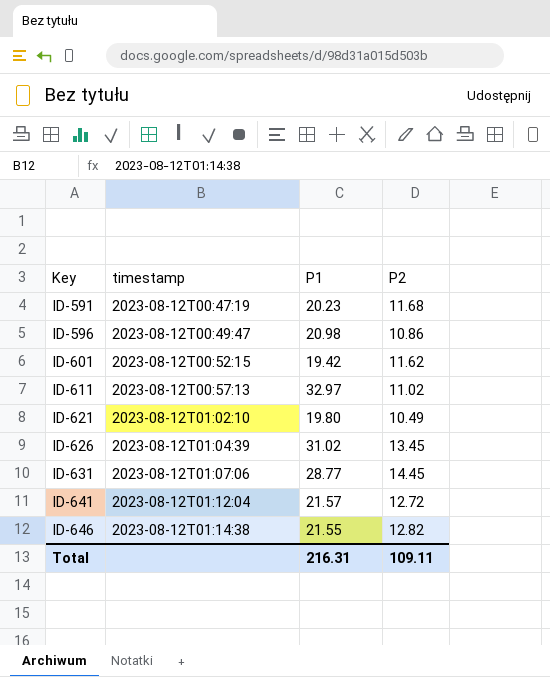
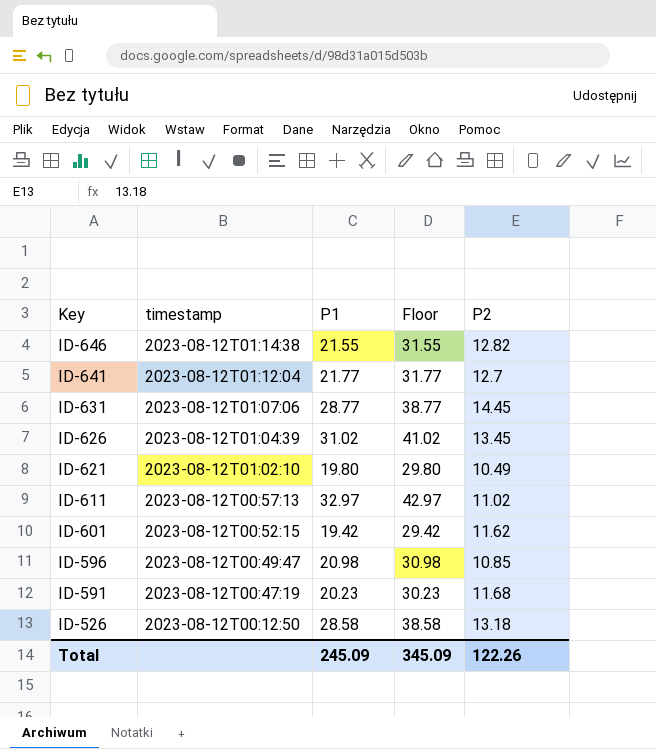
row order: Key ascending -> Key descending
column Floor | formula: none -> [P1] + 10
ID-641 | P1: 21.57 -> 21.77
ID-641 | P2: 12.72 -> 12.7
ID-596 | P2: 10.86 -> 10.85
row ID-526: none -> 2023-08-12T00:12:50 | 28.58 | 38.58 | 13.18
Total | P1: 216.31 -> 245.09
Total | P2: 109.11 -> 122.26

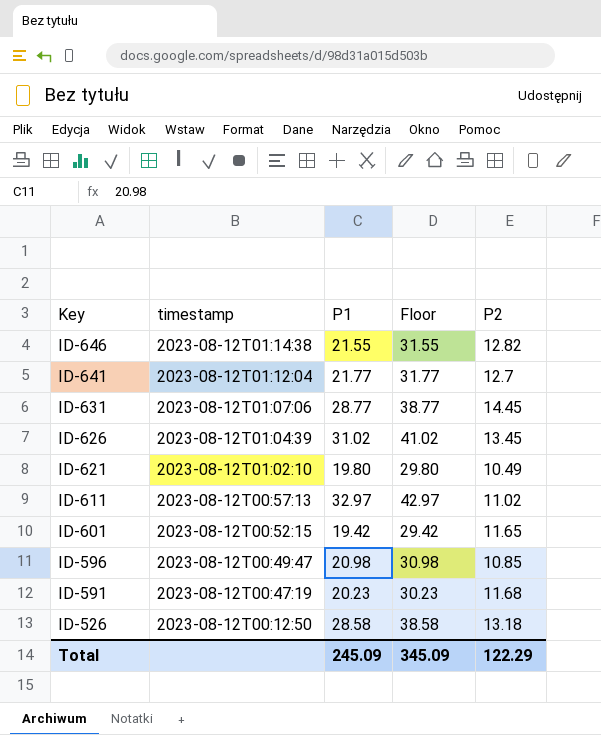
ID-601 | P2: 11.62 -> 11.65
Total | P2: 122.26 -> 122.29

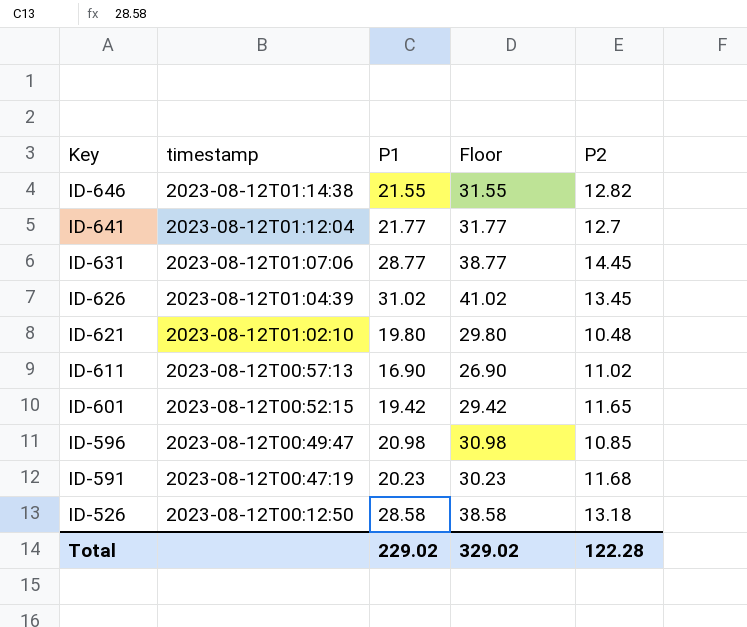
ID-621 | P2: 10.49 -> 10.48
ID-611 | P1: 32.97 -> 16.90
ID-611 | Floor: 42.97 -> 26.90
Total | P1: 245.09 -> 229.02
Total | Floor: 345.09 -> 329.02
Total | P2: 122.29 -> 122.28

